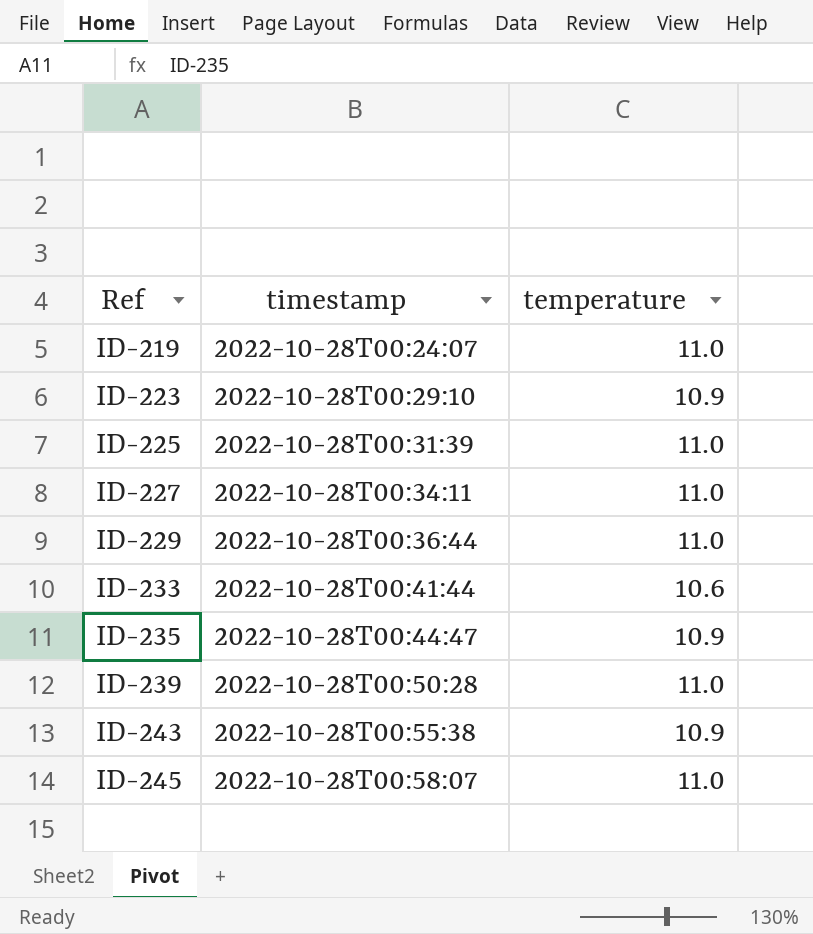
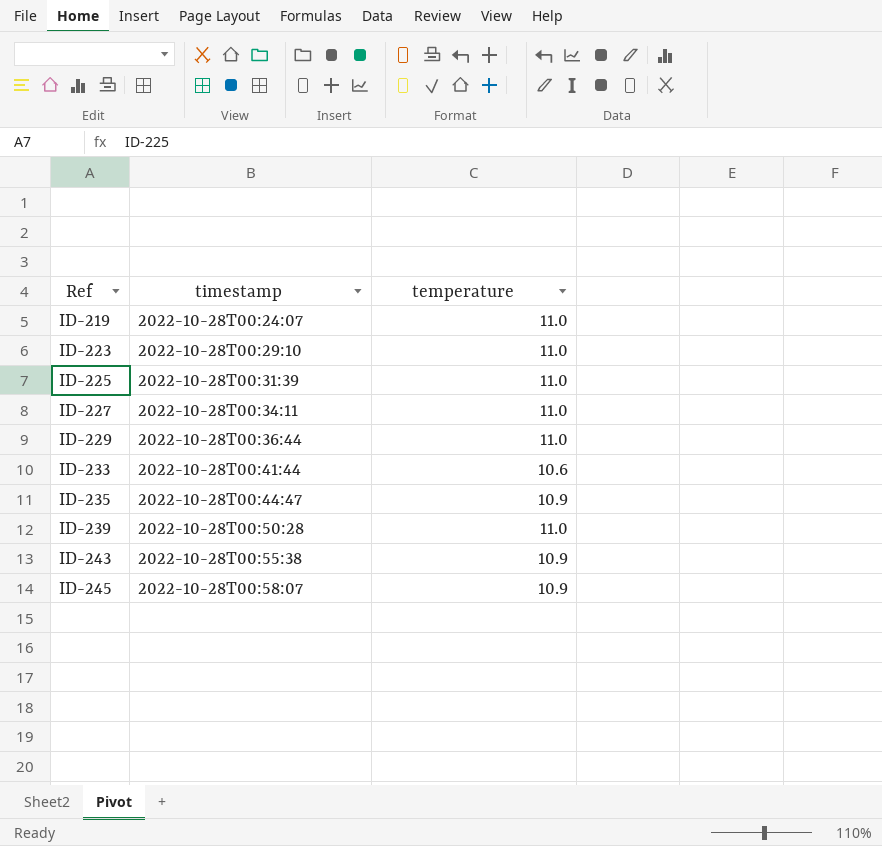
ID-223 | temperature: 10.9 -> 11.0
ID-245 | temperature: 11.0 -> 10.9

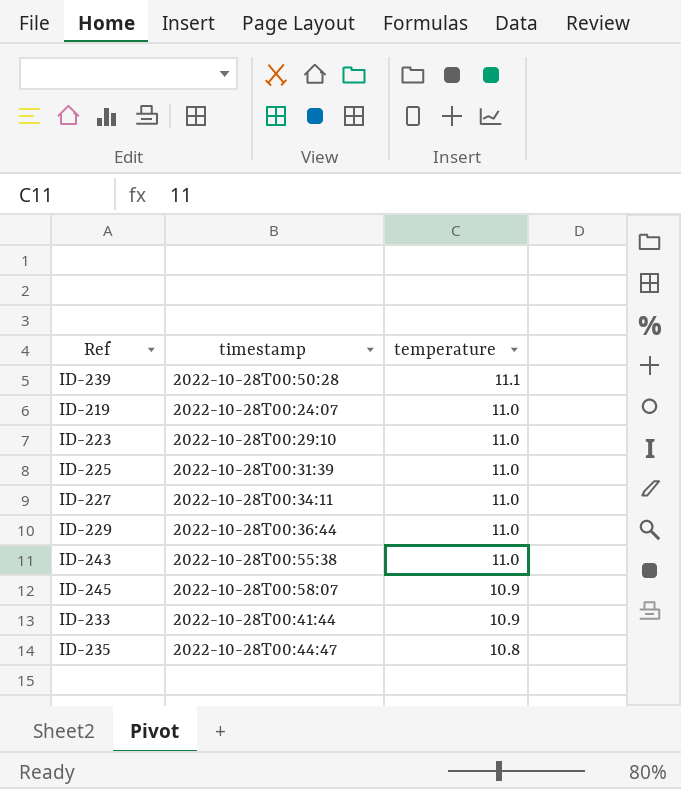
row order: Ref ascending -> temperature descending
ID-239 | temperature: 11.0 -> 11.1
ID-243 | temperature: 10.9 -> 11.0
ID-233 | temperature: 10.6 -> 10.9
ID-235 | temperature: 10.9 -> 10.8

